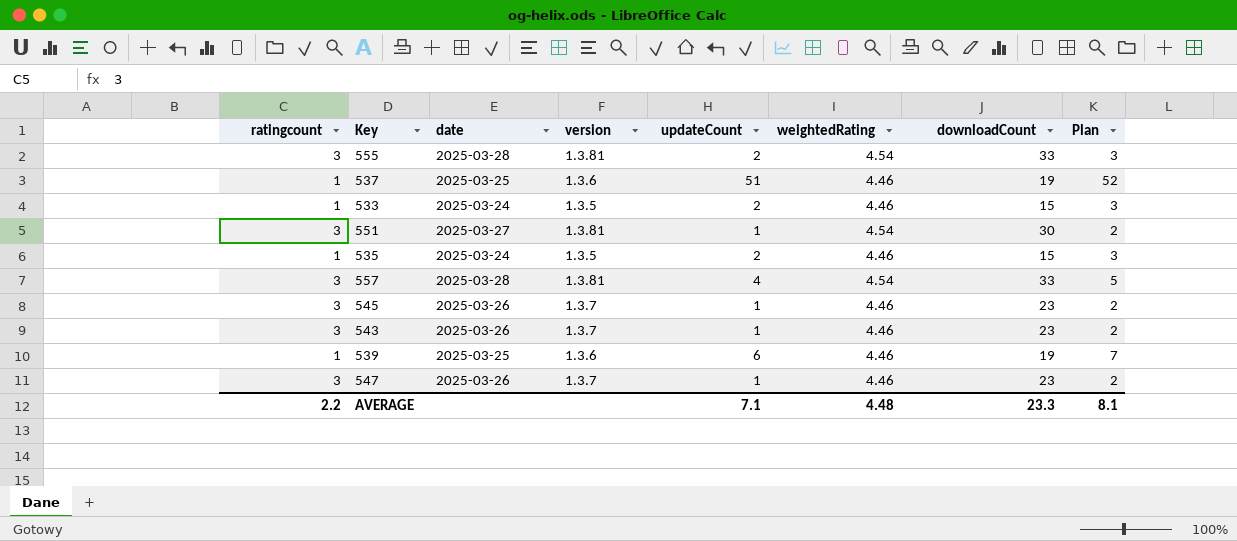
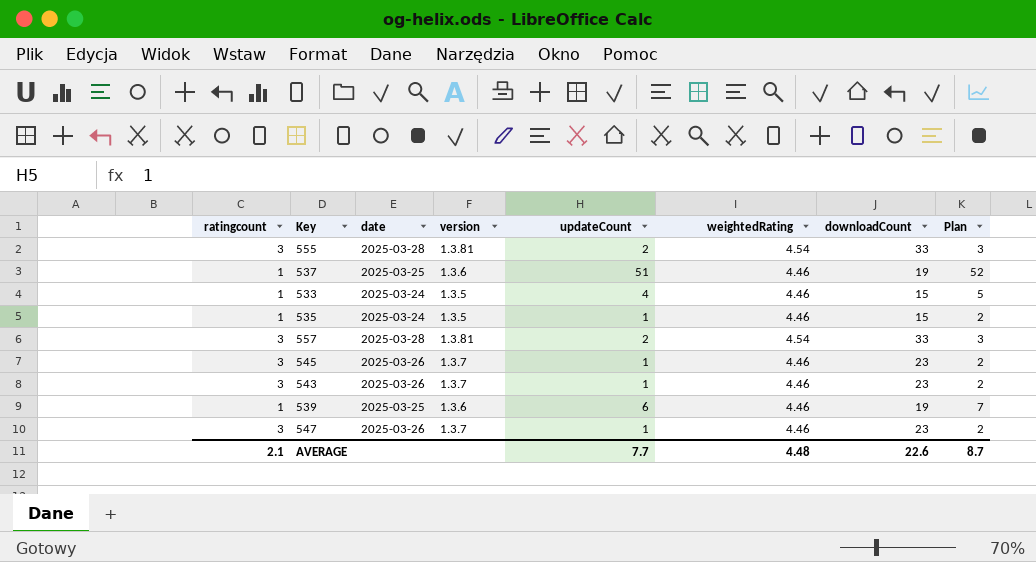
row 551: 3 | 2025-03-27 | 1.3.81 | 1 | 4.54 | 30 | 2 -> none
533 | updateCount: 2 -> 4
533 | Plan: 3 -> 5
535 | updateCount: 2 -> 1
535 | Plan: 3 -> 2
557 | updateCount: 4 -> 2
557 | Plan: 5 -> 3
AVERAGE | ratingcount: 2.2 -> 2.1
AVERAGE | updateCount: 7.1 -> 7.7
AVERAGE | downloadCount: 23.3 -> 22.6
AVERAGE | Plan: 8.1 -> 8.7

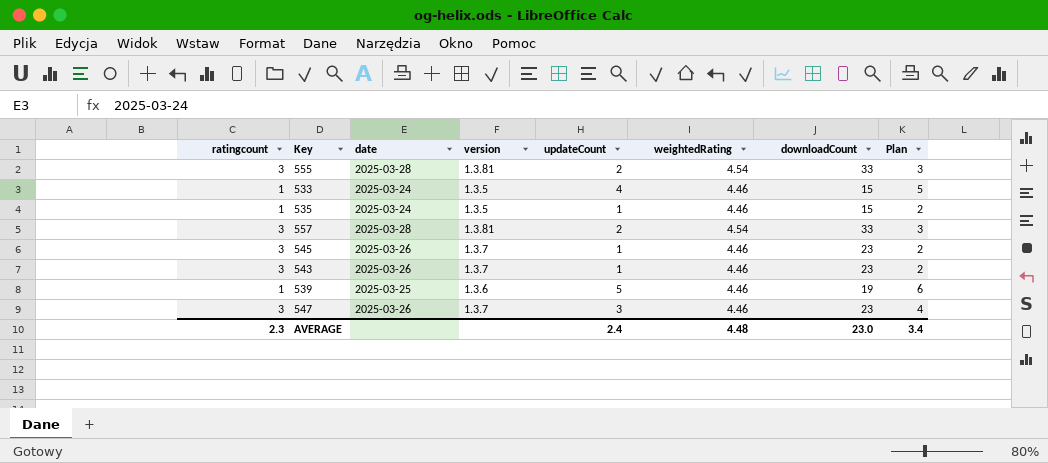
row 537: 1 | 2025-03-25 | 1.3.6 | 51 | 4.46 | 19 | 52 -> none
539 | updateCount: 6 -> 5
539 | Plan: 7 -> 6
547 | updateCount: 1 -> 3
547 | Plan: 2 -> 4
AVERAGE | ratingcount: 2.1 -> 2.3
AVERAGE | updateCount: 7.7 -> 2.4
AVERAGE | downloadCount: 22.6 -> 23.0
AVERAGE | Plan: 8.7 -> 3.4

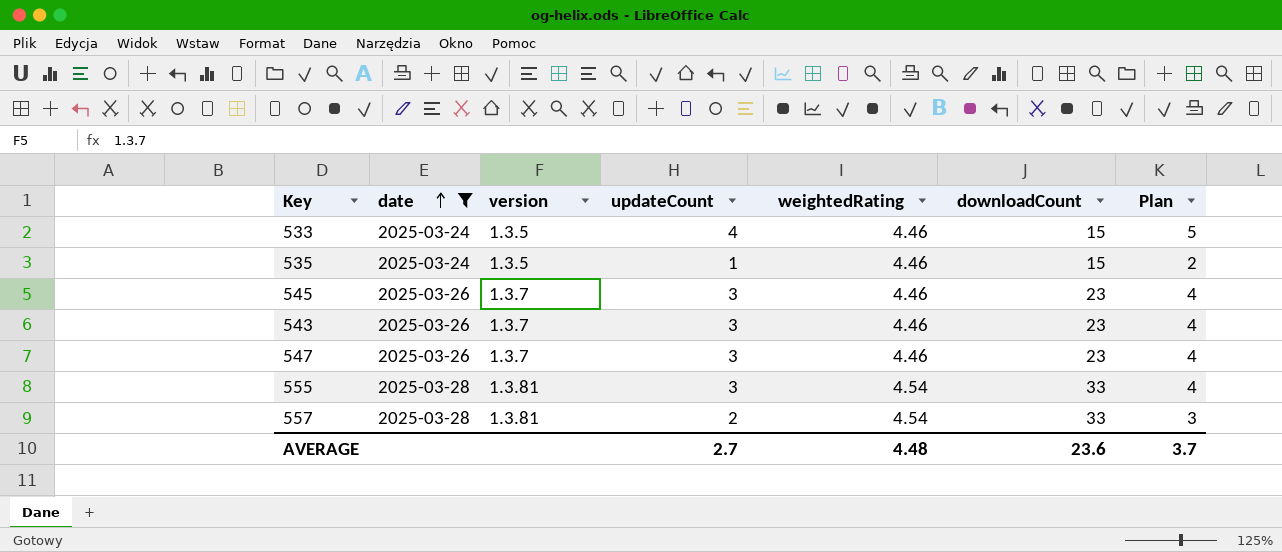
filter: none -> date != 2025-03-25
row order: none -> date ascending
column ratingcount | position: 1 -> none
545 | updateCount: 1 -> 3
545 | Plan: 2 -> 4
543 | updateCount: 1 -> 3
543 | Plan: 2 -> 4
555 | updateCount: 2 -> 3
555 | Plan: 3 -> 4
AVERAGE | updateCount: 2.4 -> 2.7
AVERAGE | downloadCount: 23.0 -> 23.6
AVERAGE | Plan: 3.4 -> 3.7

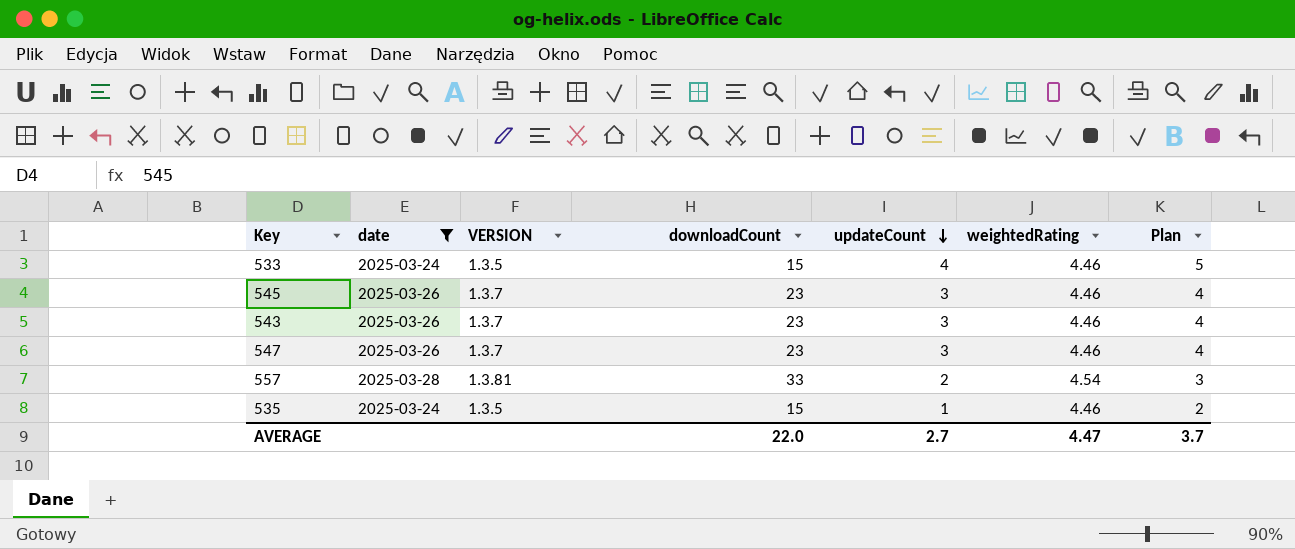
row order: date ascending -> updateCount descending
column name: version -> VERSION
column downloadCount | position: 6 -> 4
row 555: 2025-03-28 | 1.3.81 | 3 | 4.54 | 33 | 4 -> none
AVERAGE | downloadCount: 23.6 -> 22.0
AVERAGE | weightedRating: 4.48 -> 4.47

